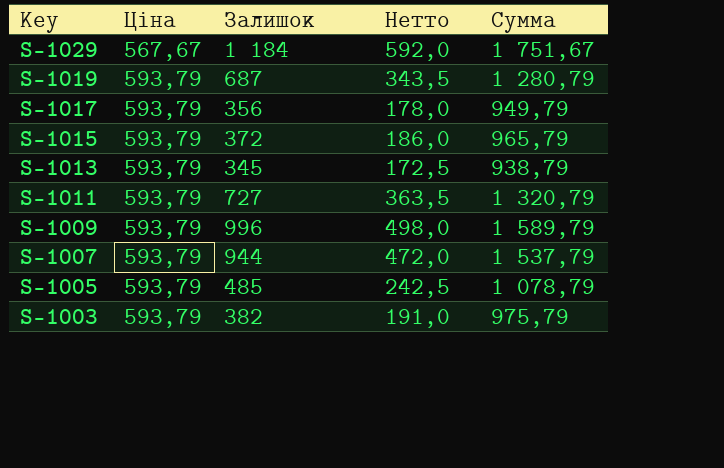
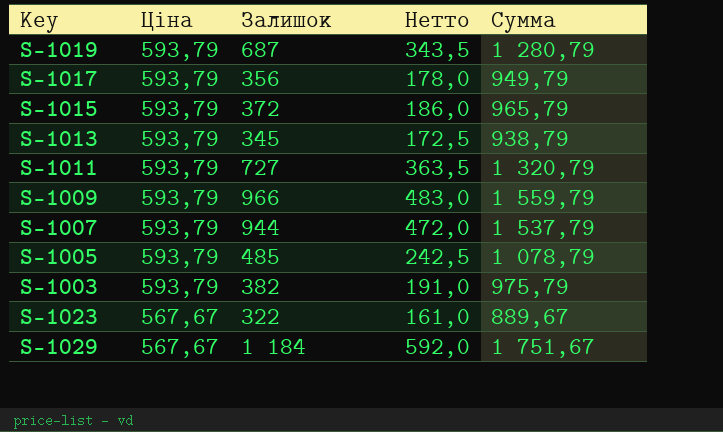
row order: Key descending -> Ціна descending
S-1009 | Залишок: 996 -> 966
S-1009 | Нетто: 498,0 -> 483,0
S-1009 | Сумма: 1 589,79 -> 1 559,79
row S-1023: none -> 567,67 | 322 | 161,0 | 889,67

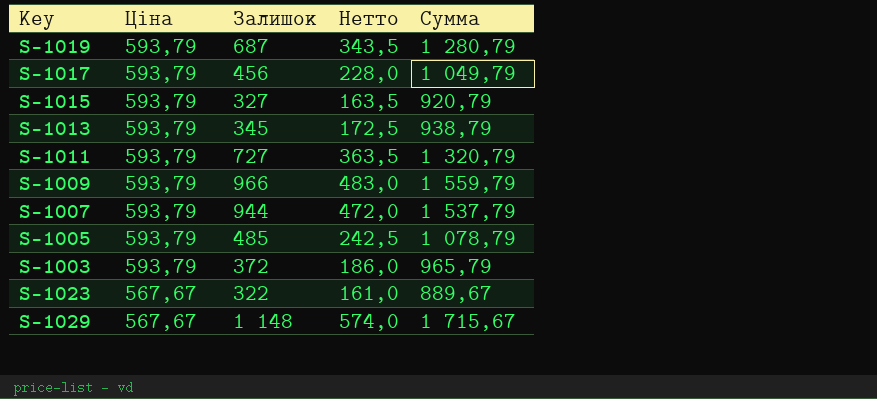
S-1017 | Залишок: 356 -> 456
S-1017 | Нетто: 178,0 -> 228,0
S-1017 | Сумма: 949,79 -> 1 049,79
S-1015 | Залишок: 372 -> 327
S-1015 | Нетто: 186,0 -> 163,5
S-1015 | Сумма: 965,79 -> 920,79
S-1003 | Залишок: 382 -> 372
S-1003 | Нетто: 191,0 -> 186,0
S-1003 | Сумма: 975,79 -> 965,79
S-1029 | Залишок: 1 184 -> 1 148
S-1029 | Нетто: 592,0 -> 574,0
S-1029 | Сумма: 1 751,67 -> 1 715,67

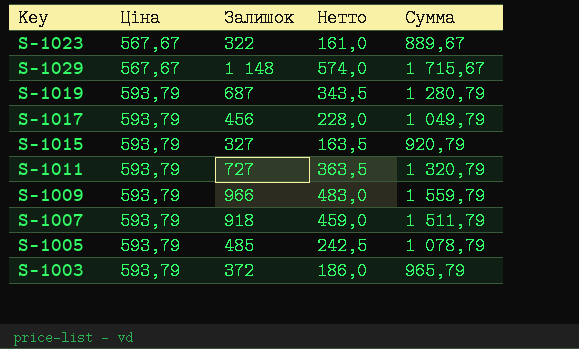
row order: Ціна descending -> Ціна ascending
row S-1013: 593,79 | 345 | 172,5 | 938,79 -> none
S-1007 | Залишок: 944 -> 918
S-1007 | Нетто: 472,0 -> 459,0
S-1007 | Сумма: 1 537,79 -> 1 511,79

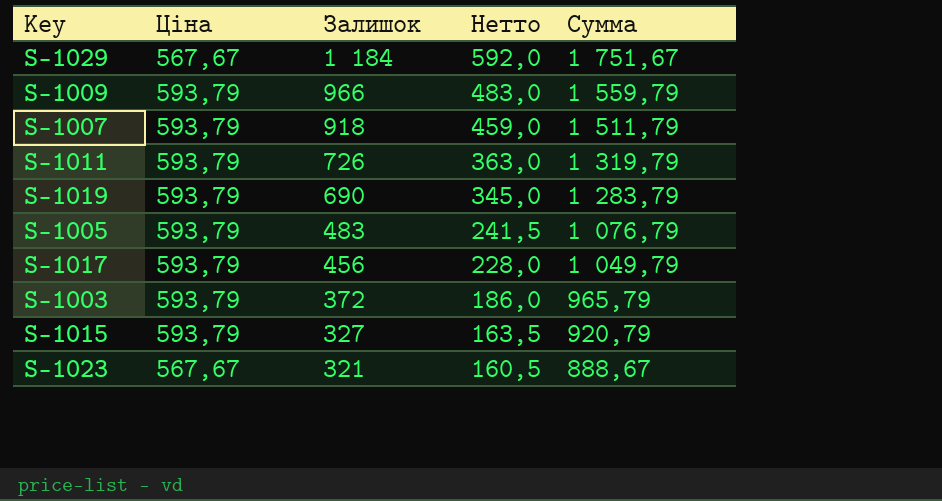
row order: Ціна ascending -> Залишок descending
S-1029 | Залишок: 1 148 -> 1 184
S-1029 | Нетто: 574,0 -> 592,0
S-1029 | Сумма: 1 715,67 -> 1 751,67
S-1011 | Залишок: 727 -> 726
S-1011 | Нетто: 363,5 -> 363,0
S-1011 | Сумма: 1 320,79 -> 1 319,79
S-1019 | Залишок: 687 -> 690
S-1019 | Нетто: 343,5 -> 345,0
S-1019 | Сумма: 1 280,79 -> 1 283,79
S-1005 | Залишок: 485 -> 483
S-1005 | Нетто: 242,5 -> 241,5
S-1005 | Сумма: 1 078,79 -> 1 076,79
S-1023 | Залишок: 322 -> 321
S-1023 | Нетто: 161,0 -> 160,5
S-1023 | Сумма: 889,67 -> 888,67

